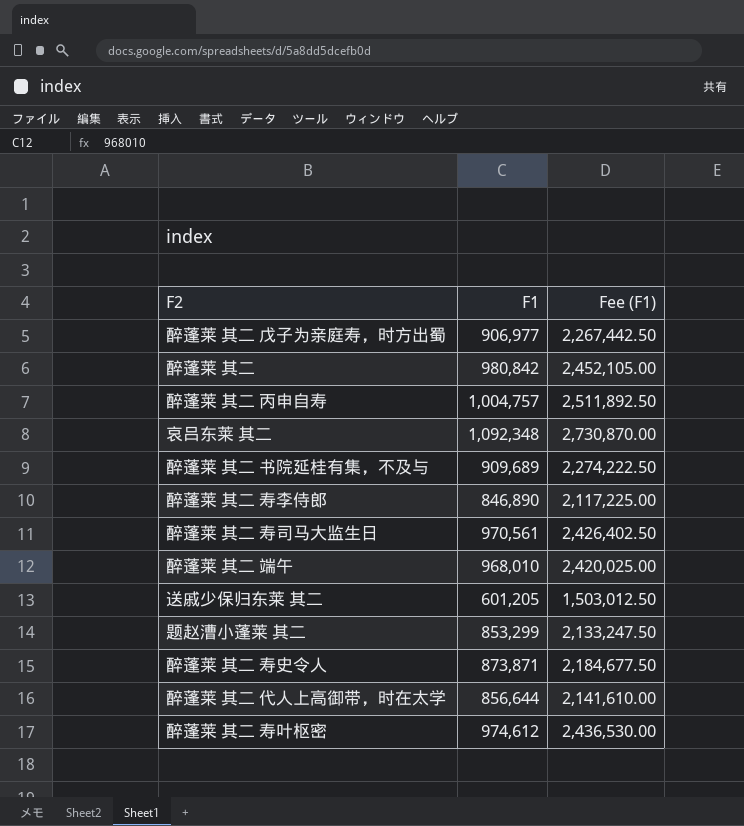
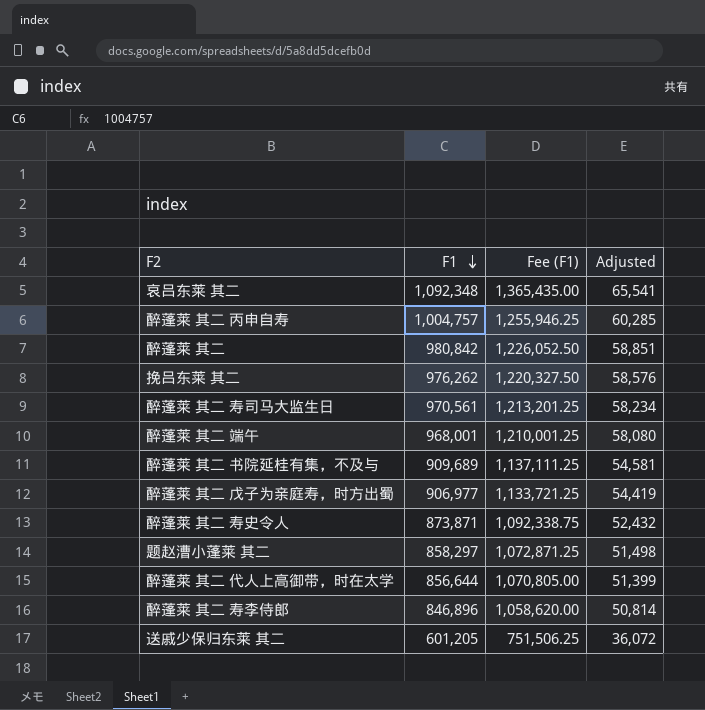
row order: none -> F1 descending
column Fee (F1) | formula: [F1] * 2.5 -> [F1] * 1.25
column Adjusted | formula: none -> [F1] * 0.06
row 醉蓬莱 其二 寿叶枢密: 974,612 | 2,436,530.00 -> none
row 挽吕东莱 其二: none -> 976,262 | 1,220,327.50 | 58,576
醉蓬莱 其二 端午 | F1: 968,010 -> 968,001
题赵漕小蓬莱 其二 | F1: 853,299 -> 858,297
醉蓬莱 其二 寿李侍郎 | F1: 846,890 -> 846,896

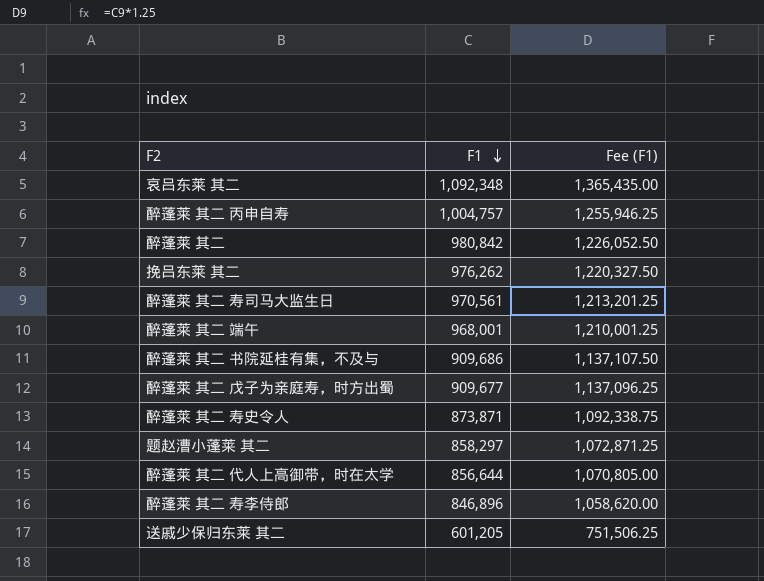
column Adjusted | formula: [F1] * 0.06 -> none
醉蓬莱 其二 书院延桂有集，不及与 | F1: 909,689 -> 909,686
醉蓬莱 其二 书院延桂有集，不及与 | Fee (F1): 1,137,111.25 -> 1,137,107.50
醉蓬莱 其二 戊子为亲庭寿，时方出蜀 | F1: 906,977 -> 909,677
醉蓬莱 其二 戊子为亲庭寿，时方出蜀 | Fee (F1): 1,133,721.25 -> 1,137,096.25

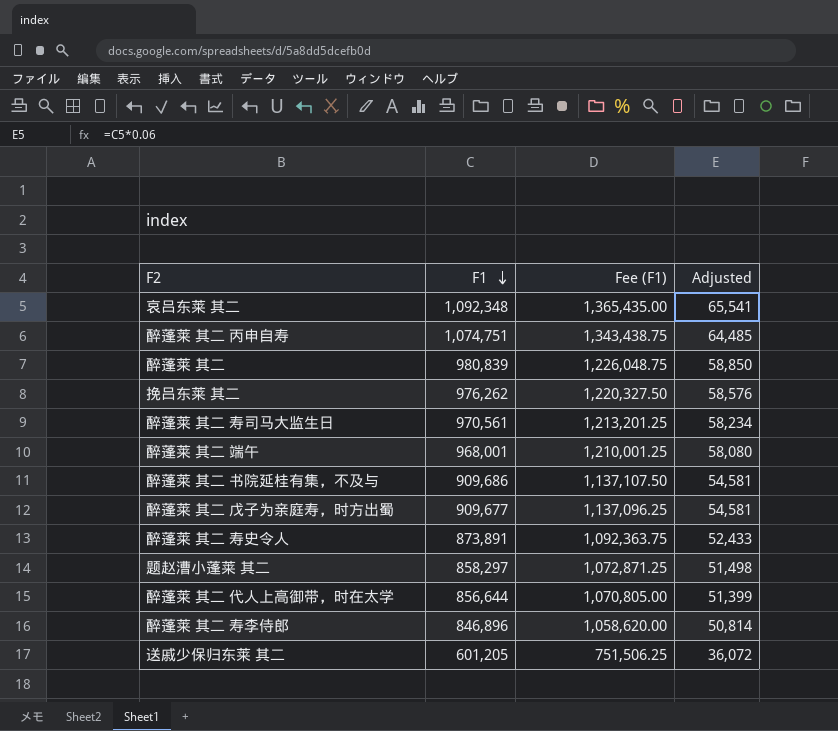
column Adjusted | formula: none -> [F1] * 0.06
醉蓬莱 其二 丙申自寿 | F1: 1,004,757 -> 1,074,751
醉蓬莱 其二 丙申自寿 | Fee (F1): 1,255,946.25 -> 1,343,438.75
醉蓬莱 其二 | F1: 980,842 -> 980,839
醉蓬莱 其二 | Fee (F1): 1,226,052.50 -> 1,226,048.75
醉蓬莱 其二 寿史令人 | F1: 873,871 -> 873,891
醉蓬莱 其二 寿史令人 | Fee (F1): 1,092,338.75 -> 1,092,363.75

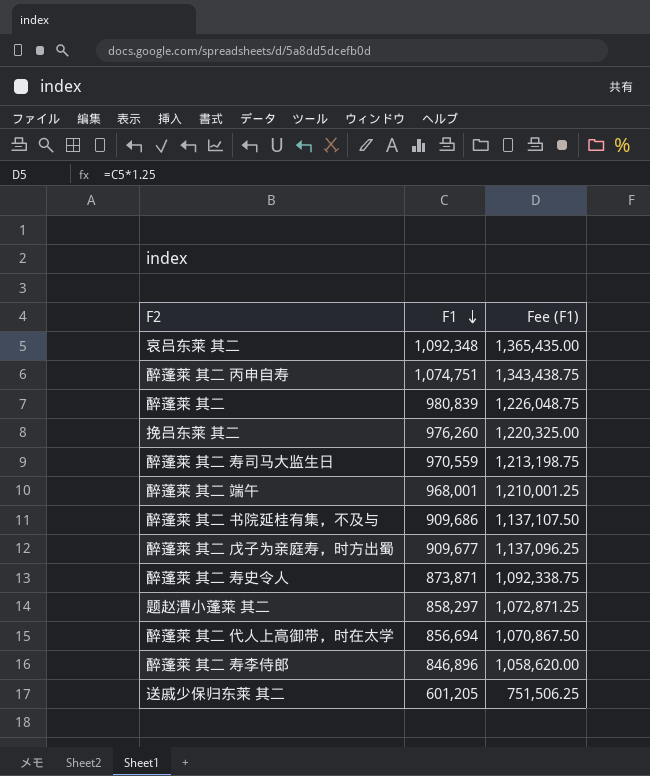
column Adjusted | formula: [F1] * 0.06 -> none
挽吕东莱 其二 | F1: 976,262 -> 976,260
挽吕东莱 其二 | Fee (F1): 1,220,327.50 -> 1,220,325.00
醉蓬莱 其二 寿司马大监生日 | F1: 970,561 -> 970,559
醉蓬莱 其二 寿司马大监生日 | Fee (F1): 1,213,201.25 -> 1,213,198.75
醉蓬莱 其二 寿史令人 | F1: 873,891 -> 873,871
醉蓬莱 其二 寿史令人 | Fee (F1): 1,092,363.75 -> 1,092,338.75
醉蓬莱 其二 代人上高御带，时在太学 | F1: 856,644 -> 856,694
醉蓬莱 其二 代人上高御带，时在太学 | Fee (F1): 1,070,805.00 -> 1,070,867.50

